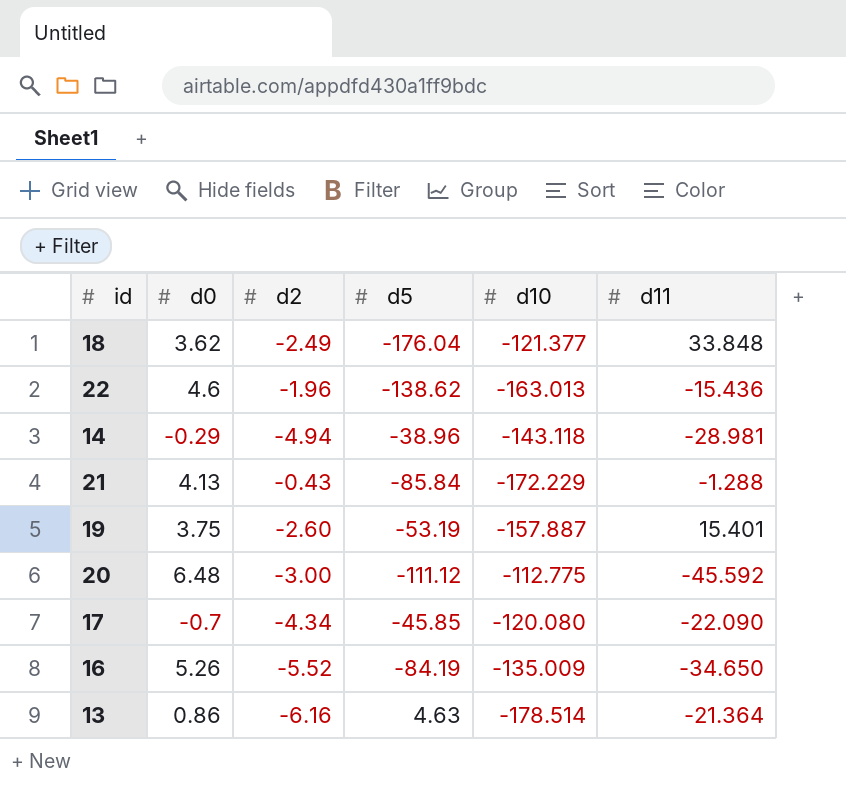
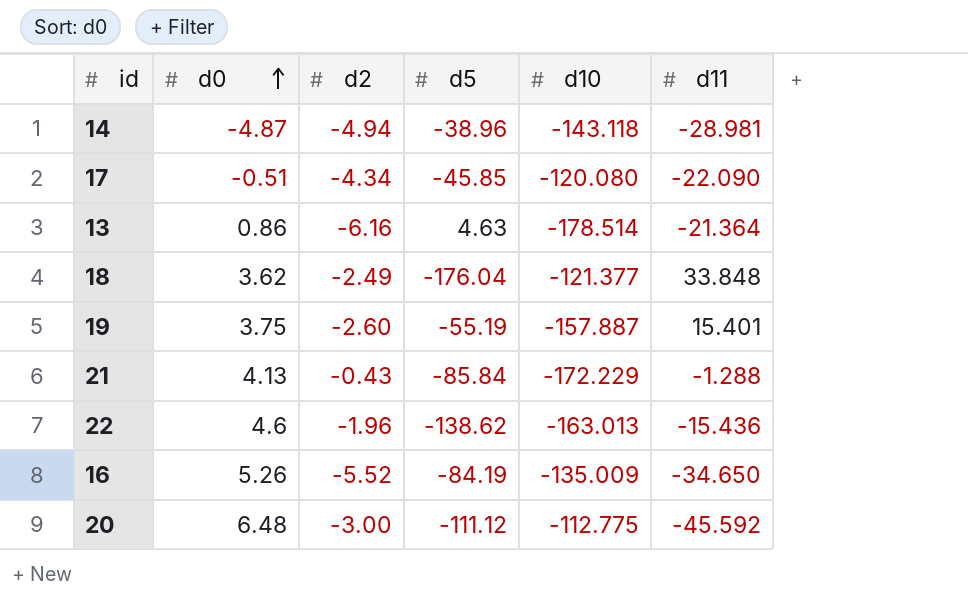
row order: none -> d0 ascending
14 | d0: -0.29 -> -4.87
17 | d0: -0.7 -> -0.51
19 | d5: -53.19 -> -55.19

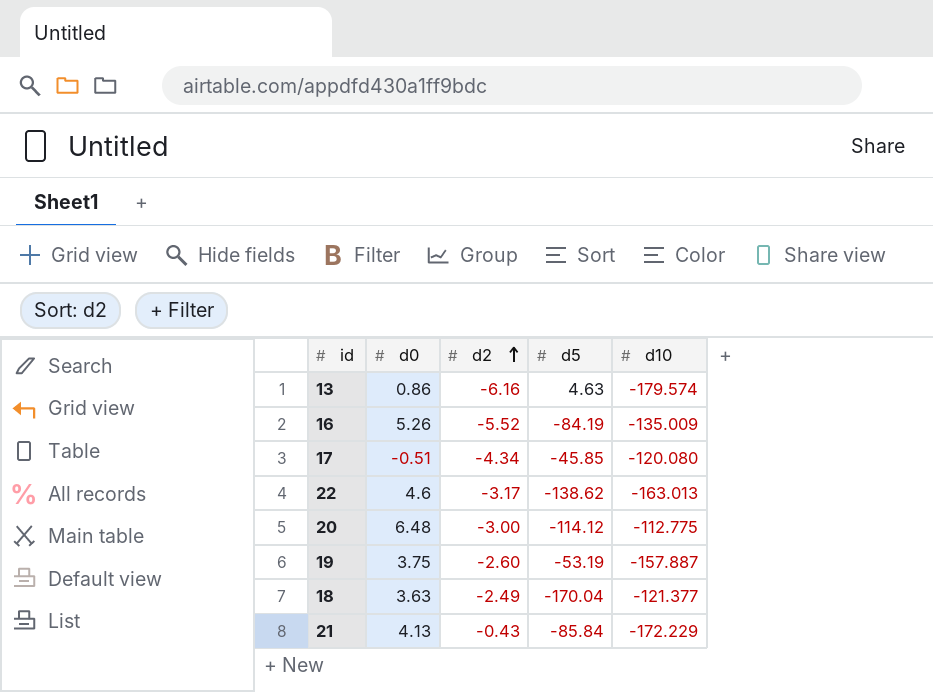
row order: d0 ascending -> d2 ascending
column d11 | position: 6 -> none
row 14: -4.87 | -4.94 | -38.96 | -143.118 | -28.981 -> none
13 | d10: -178.514 -> -179.574
22 | d2: -1.96 -> -3.17
20 | d5: -111.12 -> -114.12
19 | d5: -55.19 -> -53.19
18 | d0: 3.62 -> 3.63
18 | d5: -176.04 -> -170.04

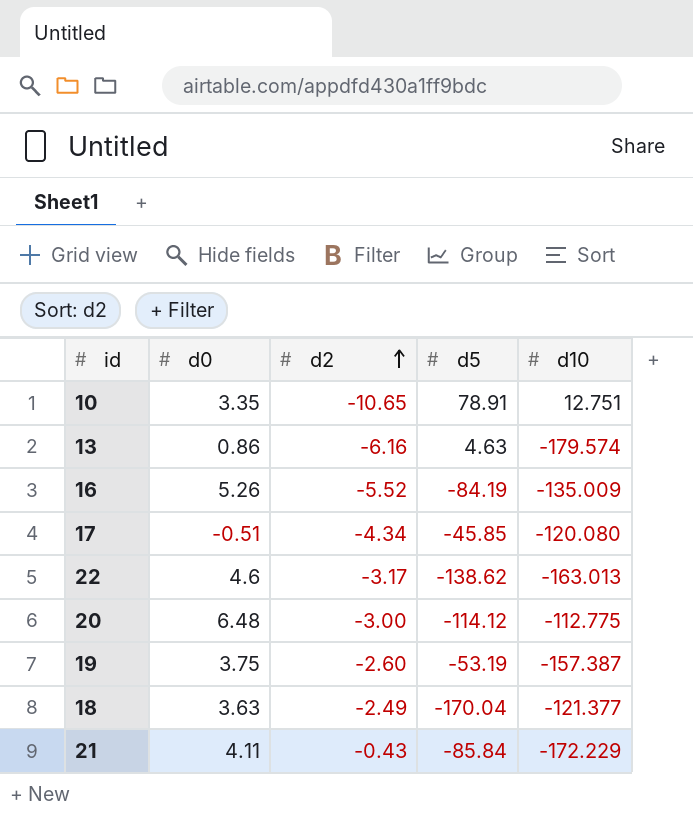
row 10: none -> 3.35 | -10.65 | 78.91 | 12.751
19 | d10: -157.887 -> -157.387
21 | d0: 4.13 -> 4.11

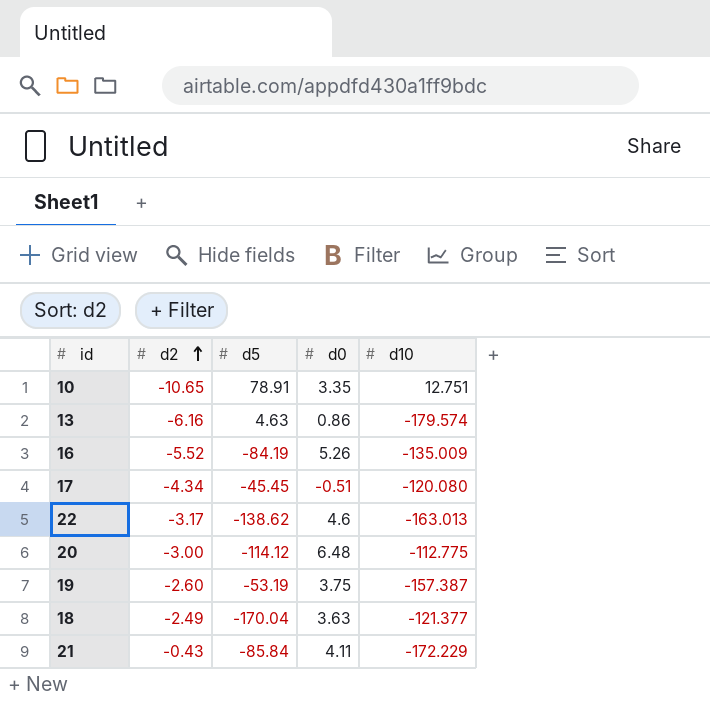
column d0 | position: 2 -> 4
17 | d5: -45.85 -> -45.45

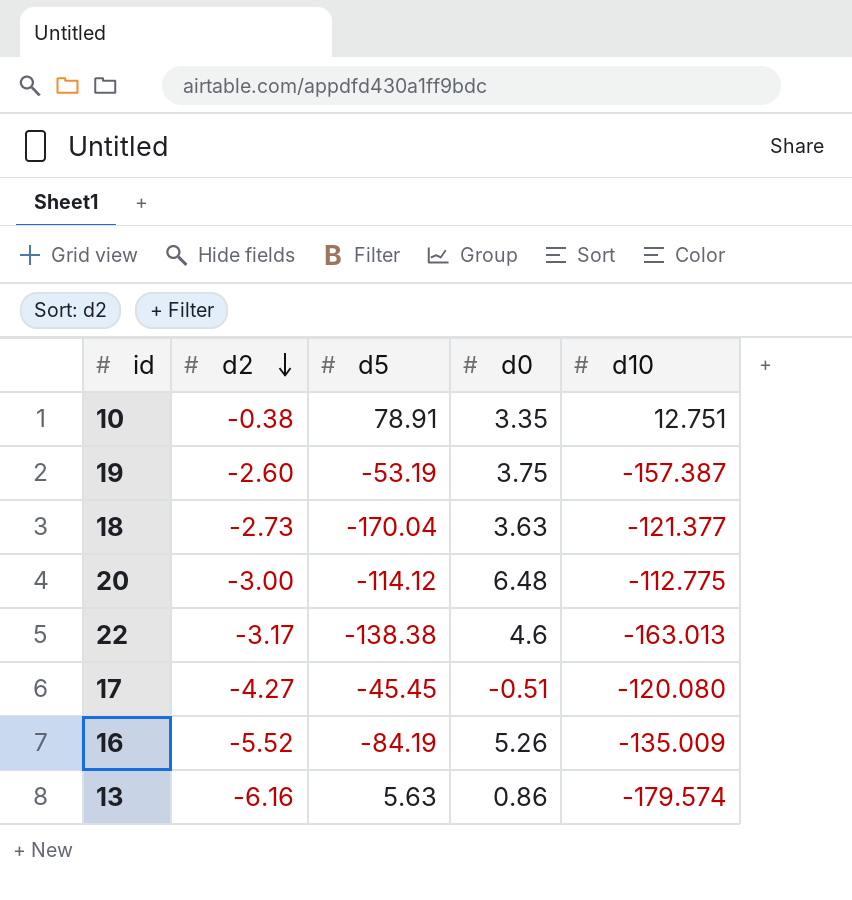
row order: d2 ascending -> d2 descending
row 21: -0.43 | -85.84 | 4.11 | -172.229 -> none
10 | d2: -10.65 -> -0.38
18 | d2: -2.49 -> -2.73
22 | d5: -138.62 -> -138.38
17 | d2: -4.34 -> -4.27
13 | d5: 4.63 -> 5.63

